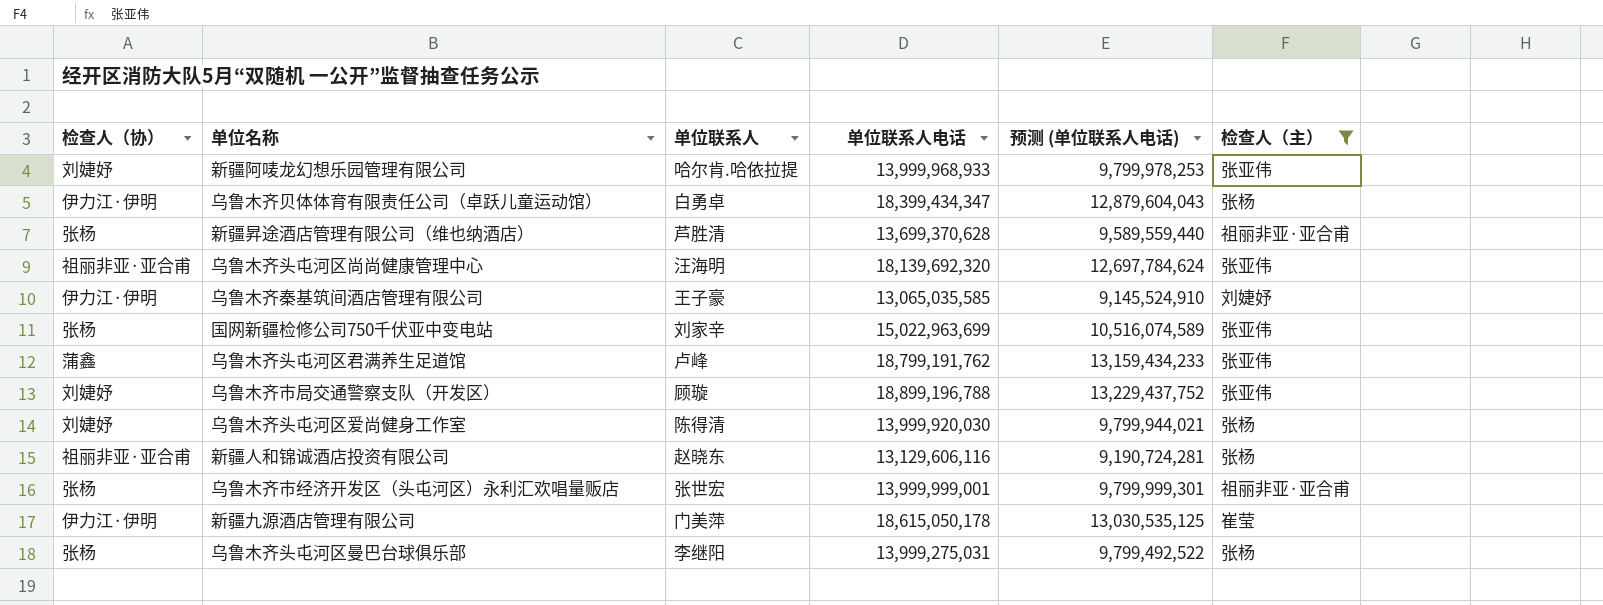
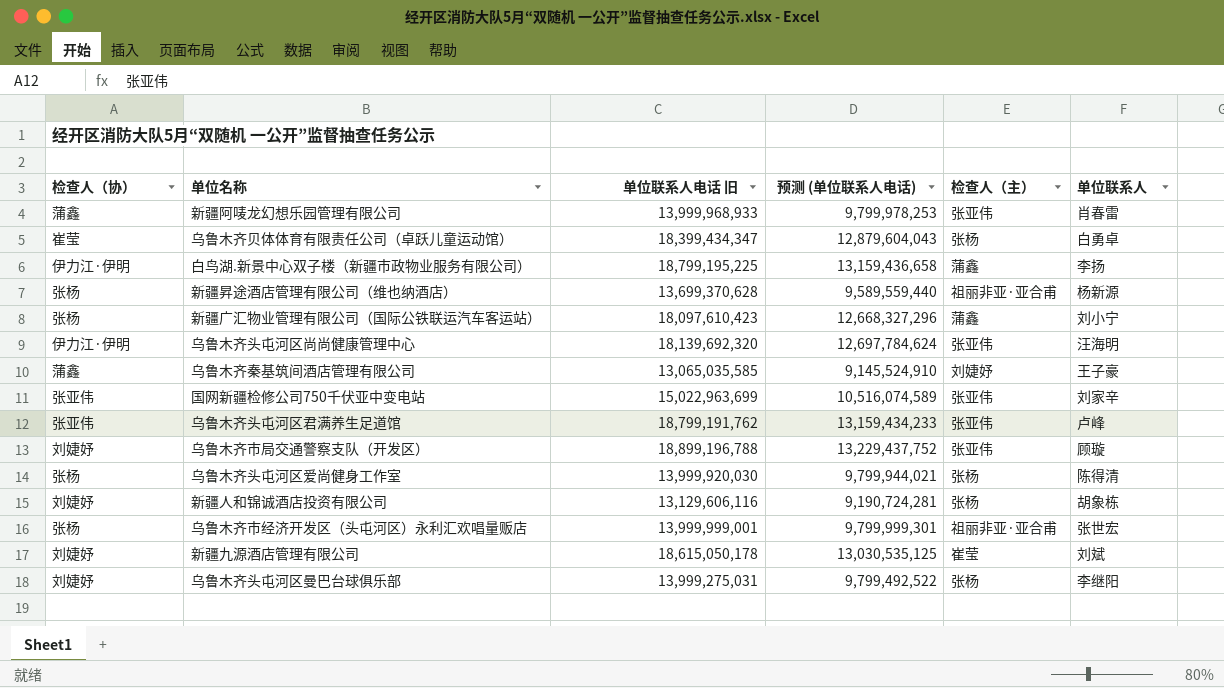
filter: 检查人（主） != 蒲鑫 -> none
column name: 单位联系人电话 -> 单位联系人电话 旧
column 单位联系人 | position: 3 -> 6
新疆阿唛龙幻想乐园管理有限公司 | 检查人（协）: 刘婕妤 -> 蒲鑫
新疆阿唛龙幻想乐园管理有限公司 | 单位联系人: 哈尔肯.哈依拉提 -> 肖春雷
乌鲁木齐贝体体育有限责任公司（卓跃儿童运动馆） | 检查人（协）: 伊力江·伊明 -> 崔莹
新疆昇途酒店管理有限公司（维也纳酒店） | 单位联系人: 芦胜清 -> 杨新源
乌鲁木齐头屯河区尚尚健康管理中心 | 检查人（协）: 祖丽非亚·亚合甫 -> 伊力江·伊明
乌鲁木齐秦基筑间酒店管理有限公司 | 检查人（协）: 伊力江·伊明 -> 蒲鑫
国网新疆检修公司750千伏亚中变电站 | 检查人（协）: 张杨 -> 张亚伟
乌鲁木齐头屯河区君满养生足道馆 | 检查人（协）: 蒲鑫 -> 张亚伟
乌鲁木齐头屯河区爱尚健身工作室 | 检查人（协）: 刘婕妤 -> 张杨
新疆人和锦诚酒店投资有限公司 | 检查人（协）: 祖丽非亚·亚合甫 -> 刘婕妤
新疆人和锦诚酒店投资有限公司 | 单位联系人: 赵晓东 -> 胡象栋
新疆九源酒店管理有限公司 | 检查人（协）: 伊力江·伊明 -> 刘婕妤
新疆九源酒店管理有限公司 | 单位联系人: 门美萍 -> 刘斌
乌鲁木齐头屯河区曼巴台球俱乐部 | 检查人（协）: 张杨 -> 刘婕妤

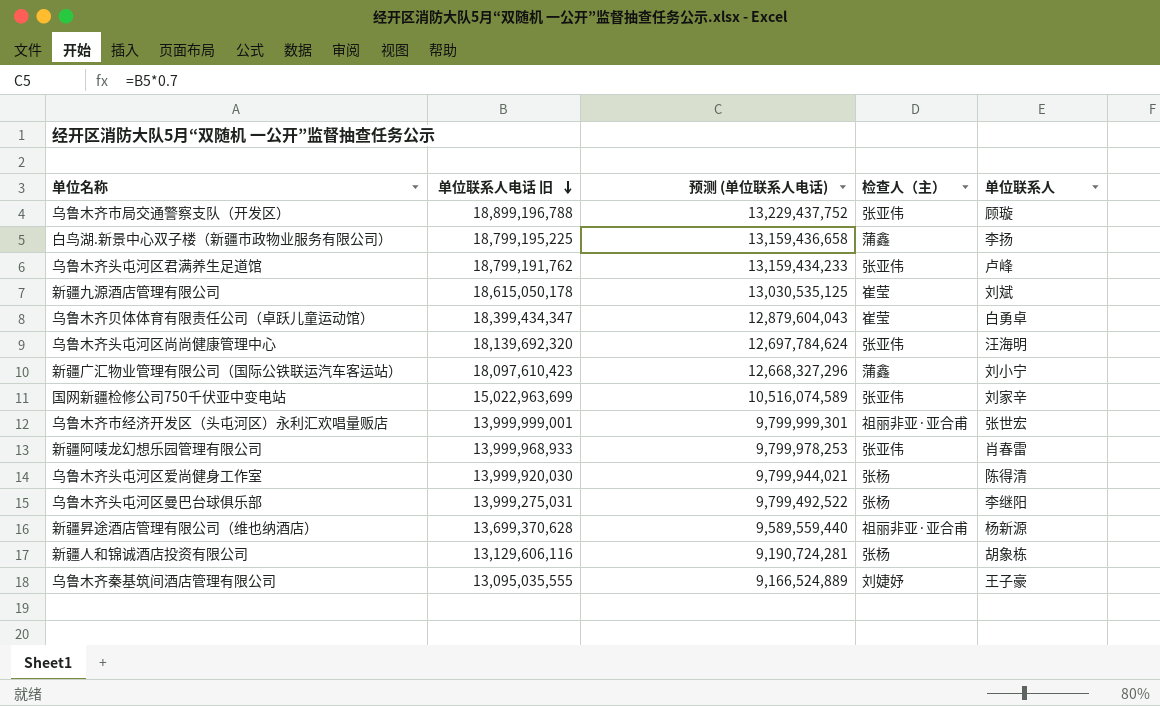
row order: none -> 单位联系人电话 旧 descending
column 检查人（协） | position: 1 -> none
乌鲁木齐贝体体育有限责任公司（卓跃儿童运动馆） | 检查人（主）: 张杨 -> 崔莹
乌鲁木齐秦基筑间酒店管理有限公司 | 单位联系人电话 旧: 13,065,035,585 -> 13,095,035,555
乌鲁木齐秦基筑间酒店管理有限公司 | 预测 (单位联系人电话): 9,145,524,910 -> 9,166,524,889

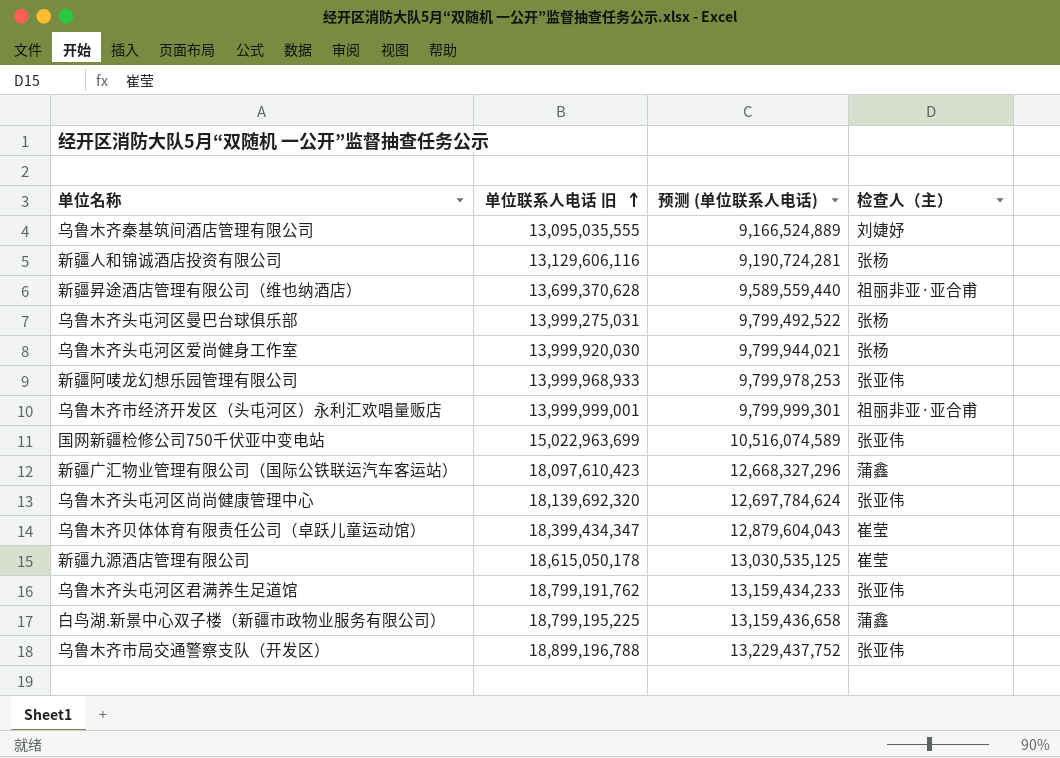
row order: 单位联系人电话 旧 descending -> 单位联系人电话 旧 ascending
column 单位联系人 | position: 5 -> none

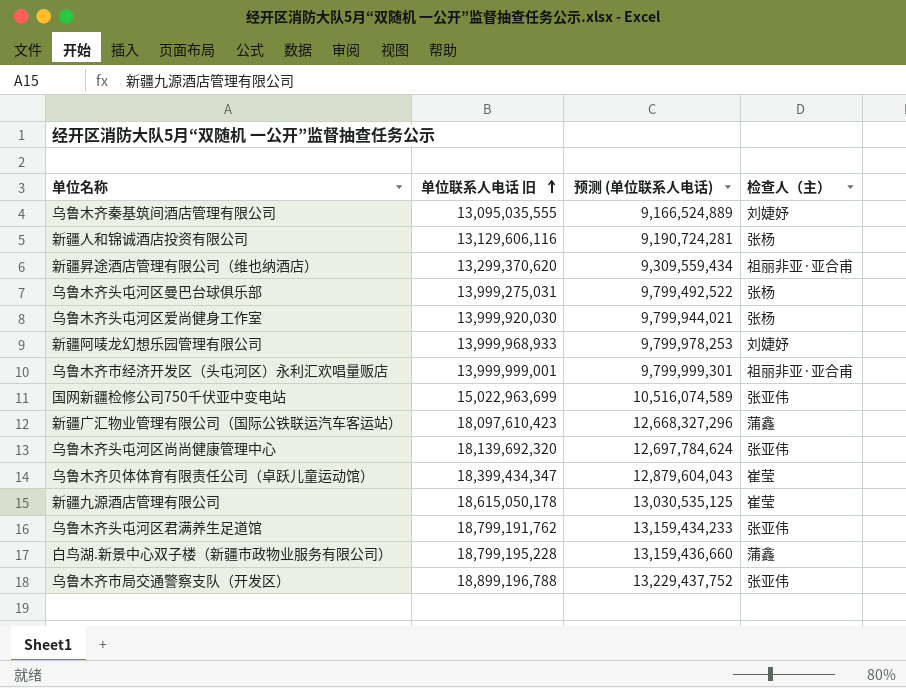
新疆昇途酒店管理有限公司（维也纳酒店） | 单位联系人电话 旧: 13,699,370,628 -> 13,299,370,620
新疆昇途酒店管理有限公司（维也纳酒店） | 预测 (单位联系人电话): 9,589,559,440 -> 9,309,559,434
新疆阿唛龙幻想乐园管理有限公司 | 检查人（主）: 张亚伟 -> 刘婕妤
白鸟湖.新景中心双子楼（新疆市政物业服务有限公司） | 单位联系人电话 旧: 18,799,195,225 -> 18,799,195,228
白鸟湖.新景中心双子楼（新疆市政物业服务有限公司） | 预测 (单位联系人电话): 13,159,436,658 -> 13,159,436,660

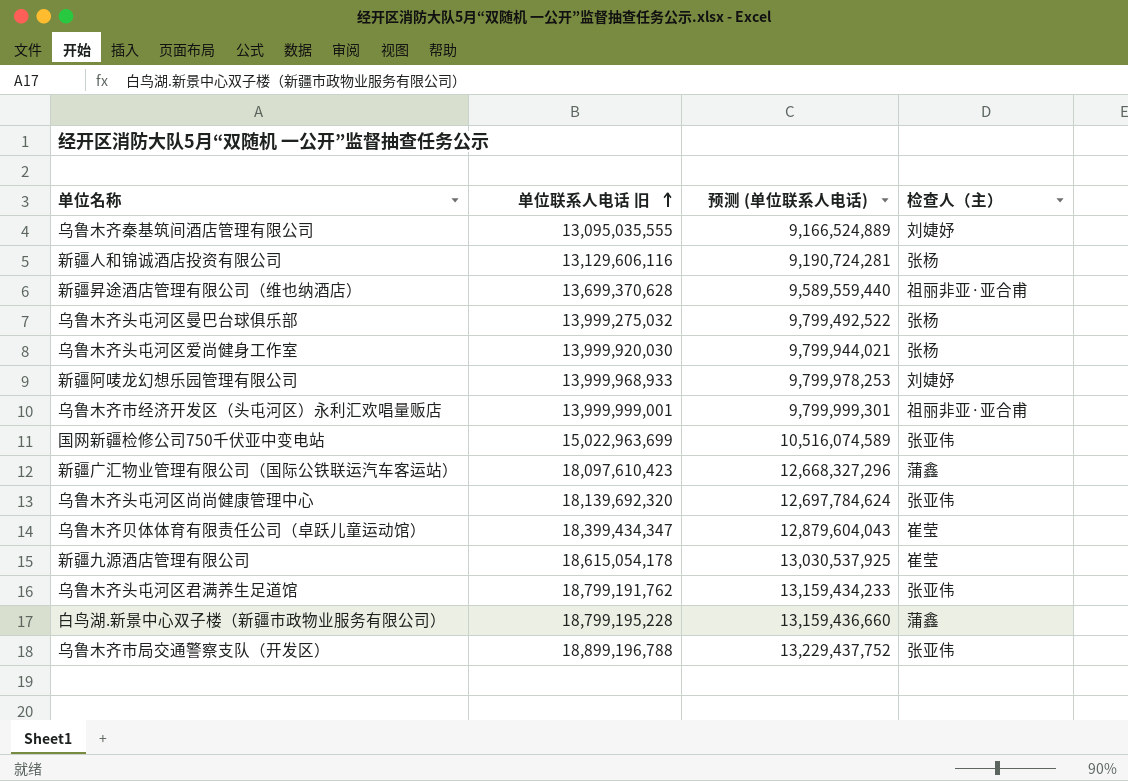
新疆昇途酒店管理有限公司（维也纳酒店） | 单位联系人电话 旧: 13,299,370,620 -> 13,699,370,628
新疆昇途酒店管理有限公司（维也纳酒店） | 预测 (单位联系人电话): 9,309,559,434 -> 9,589,559,440
乌鲁木齐头屯河区曼巴台球俱乐部 | 单位联系人电话 旧: 13,999,275,031 -> 13,999,275,032
新疆九源酒店管理有限公司 | 单位联系人电话 旧: 18,615,050,178 -> 18,615,054,178
新疆九源酒店管理有限公司 | 预测 (单位联系人电话): 13,030,535,125 -> 13,030,537,925

